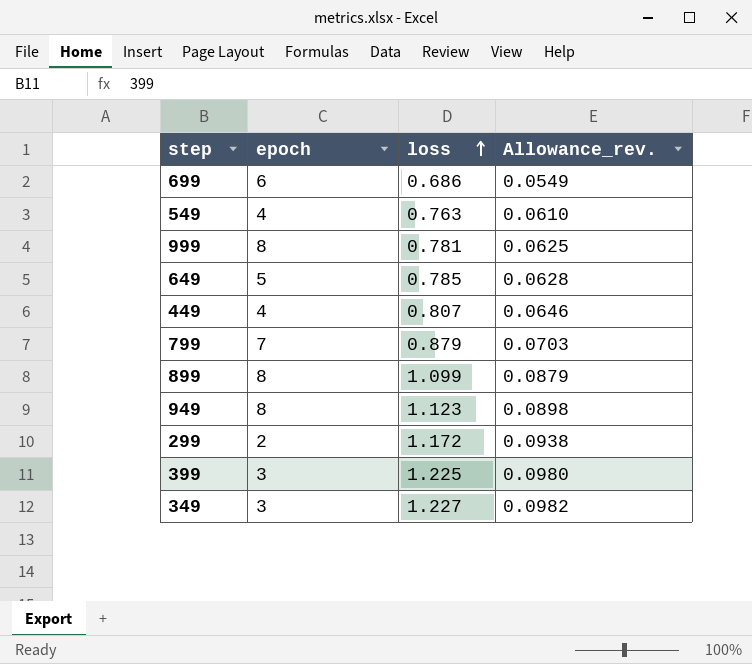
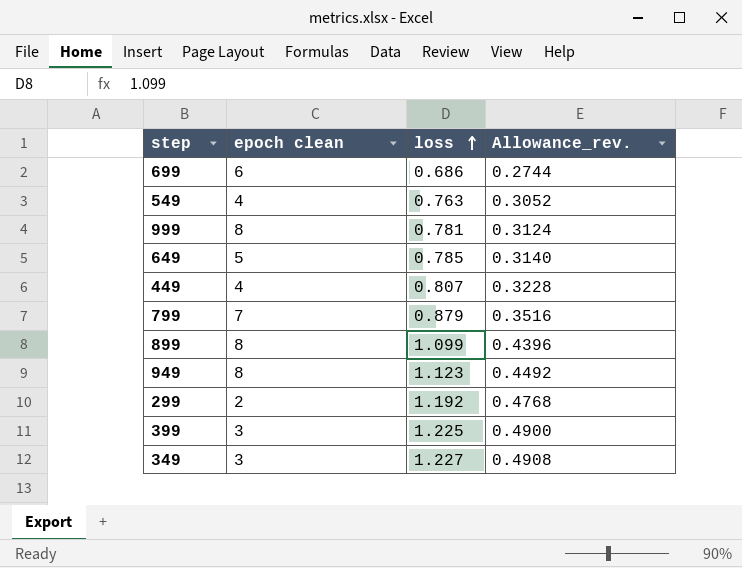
column name: epoch -> epoch clean
column Allowance_rev. | formula: [loss] * 0.08 -> [loss] * 0.4
299 | loss: 1.172 -> 1.192

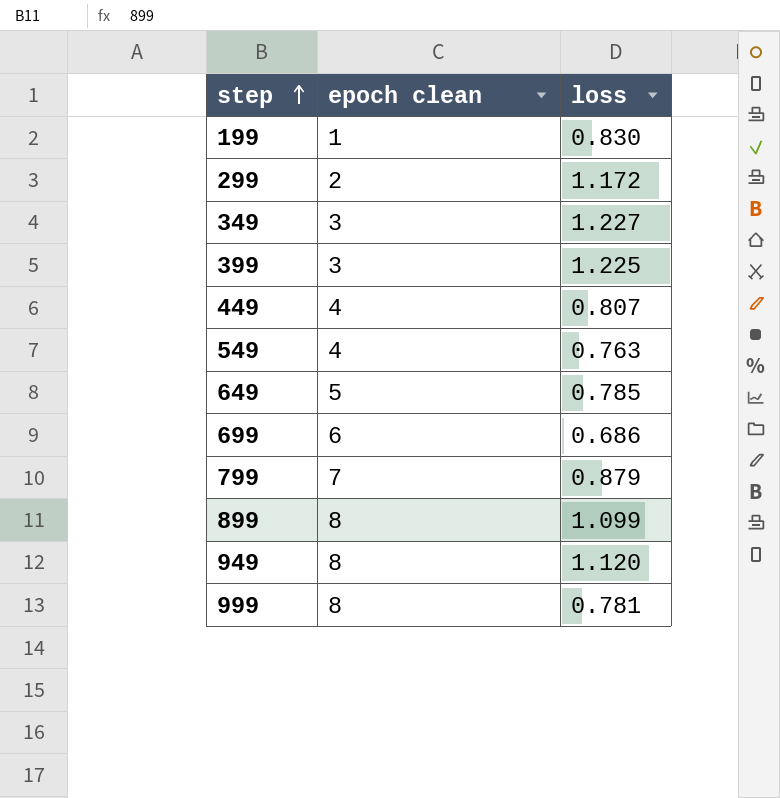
row order: loss ascending -> step ascending
column Allowance_rev. | formula: [loss] * 0.4 -> none
row 199: none -> 1 | 0.830
299 | loss: 1.192 -> 1.172
949 | loss: 1.123 -> 1.120

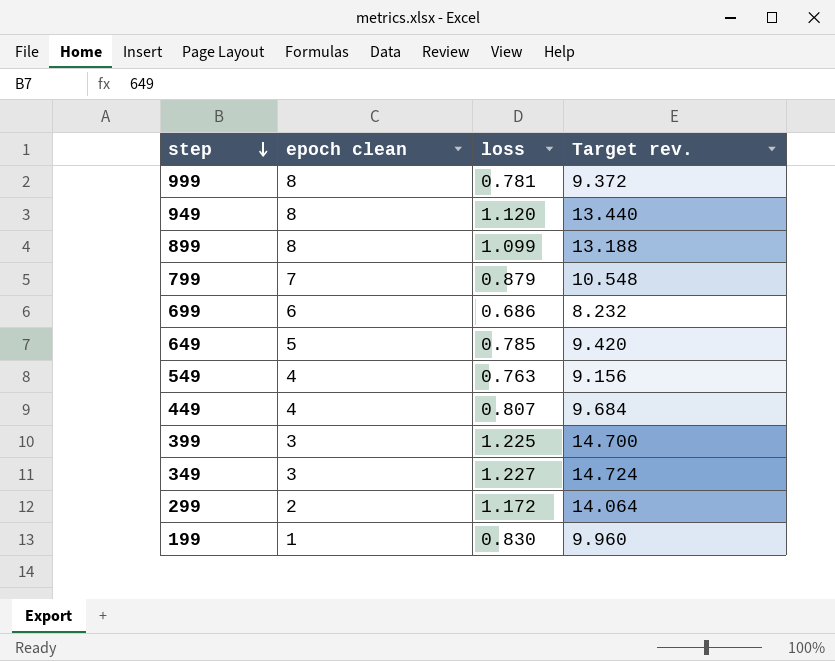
row order: step ascending -> step descending
column Target rev. | formula: none -> [loss] * 12

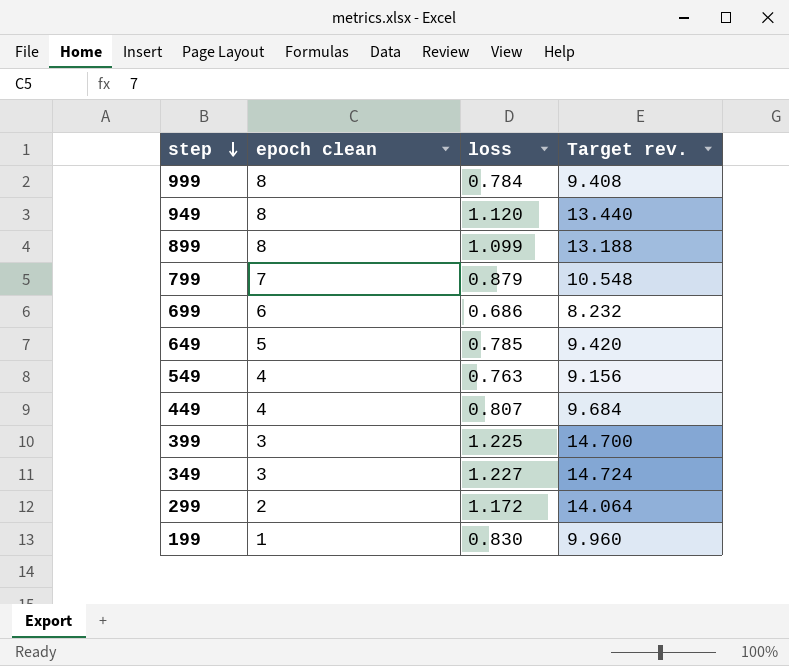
999 | loss: 0.781 -> 0.784
999 | Target rev.: 9.372 -> 9.408

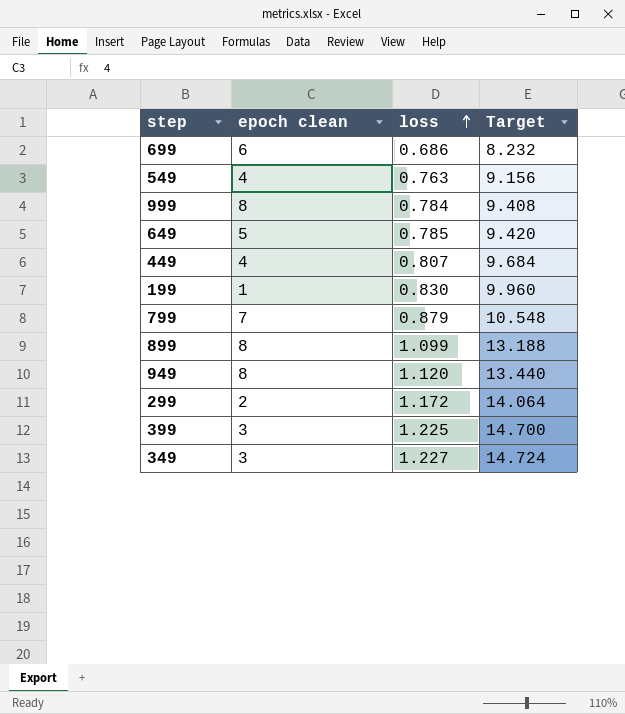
row order: step descending -> loss ascending
column name: Target rev. -> Target

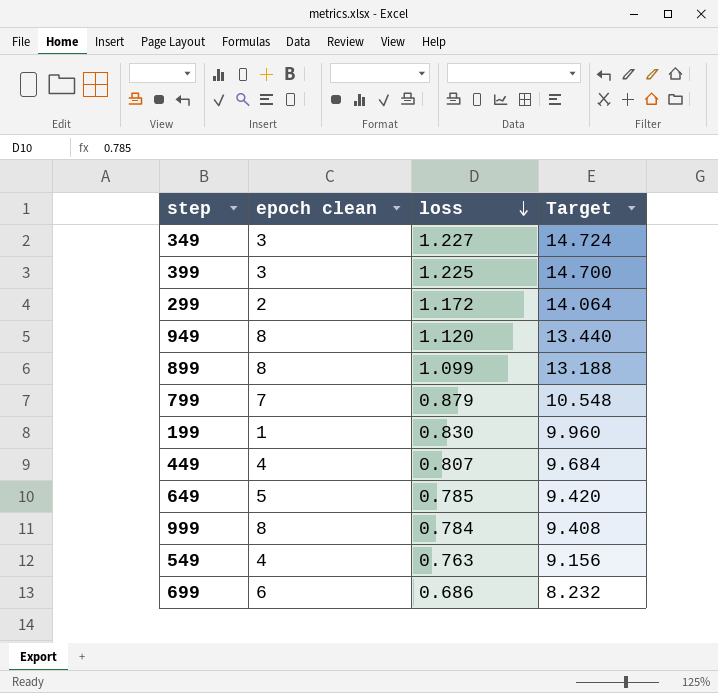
row order: loss ascending -> loss descending

